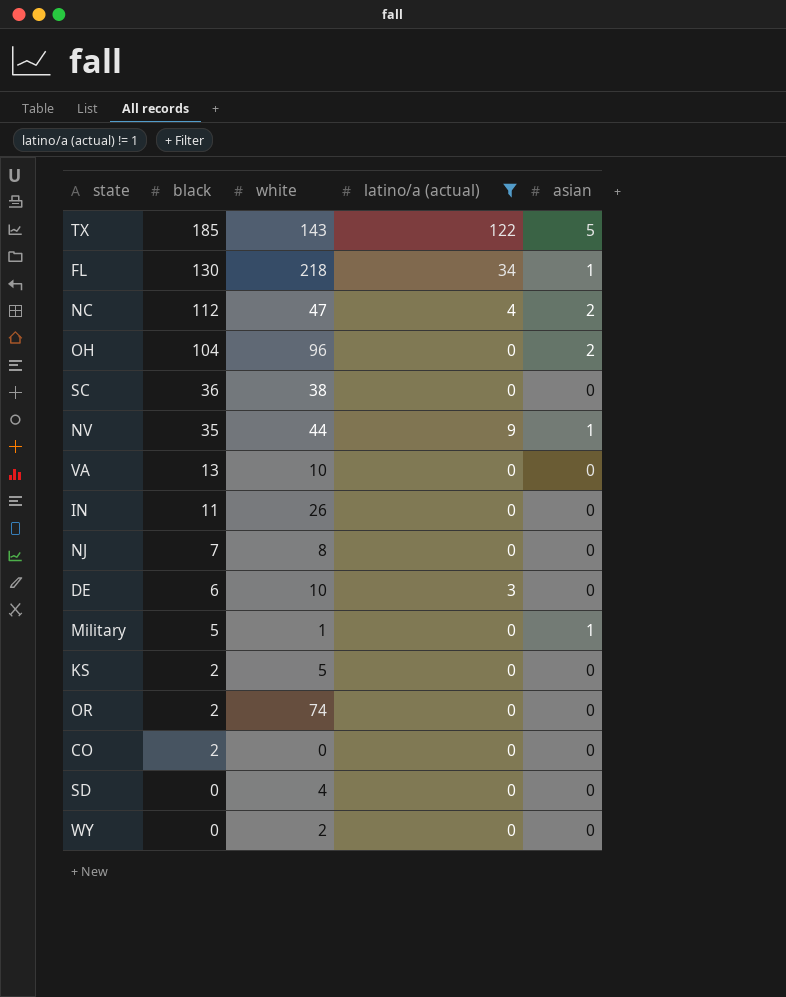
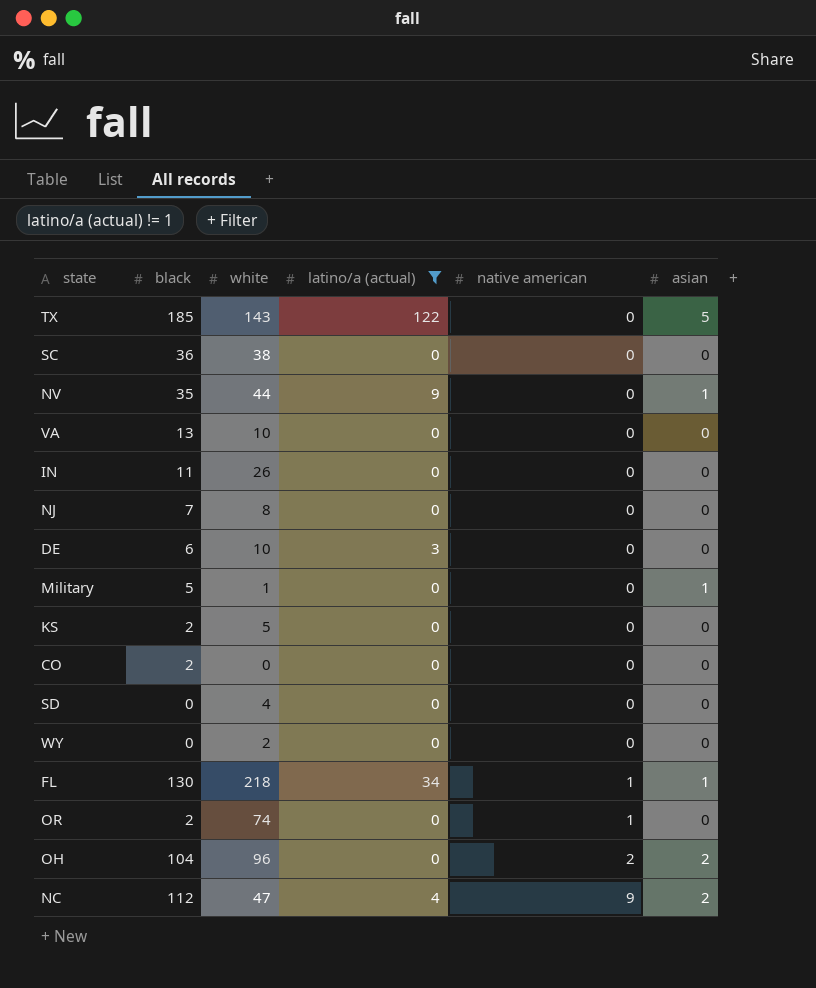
row order: black descending -> native american ascending
column native american | position: none -> 5

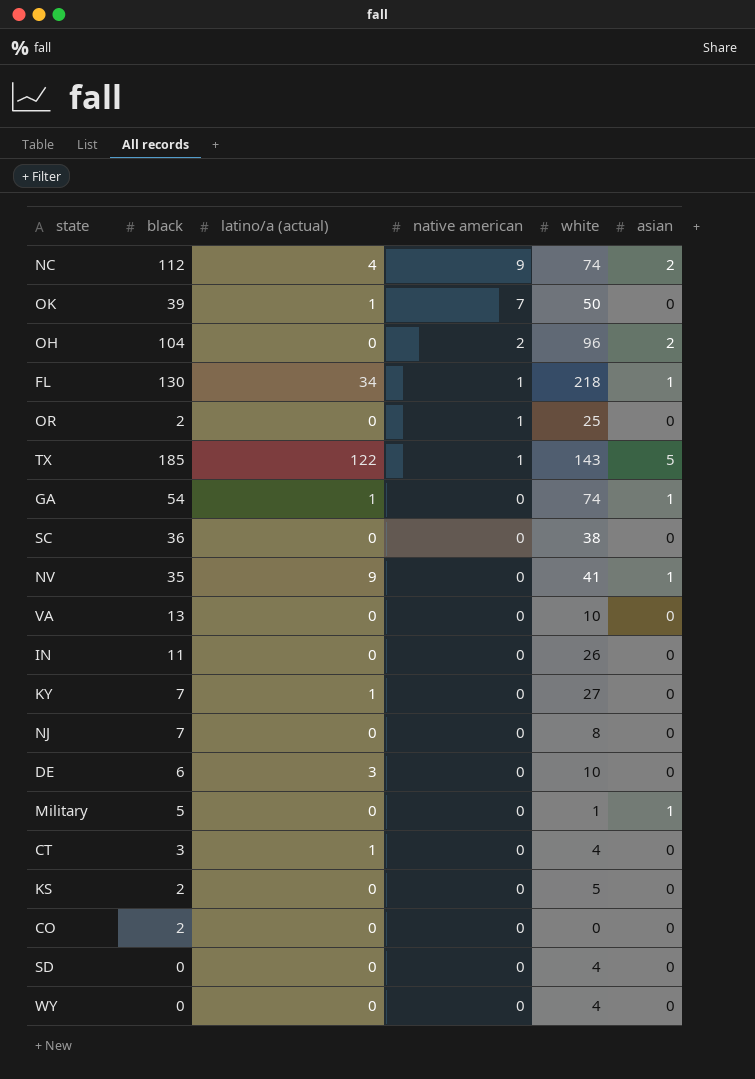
filter: latino/a (actual) != 1 -> none
row order: native american ascending -> native american descending
column white | position: 3 -> 5
NC | white: 47 -> 74
OR | white: 74 -> 25
TX | native american: 0 -> 1
NV | white: 44 -> 41
WY | white: 2 -> 4

